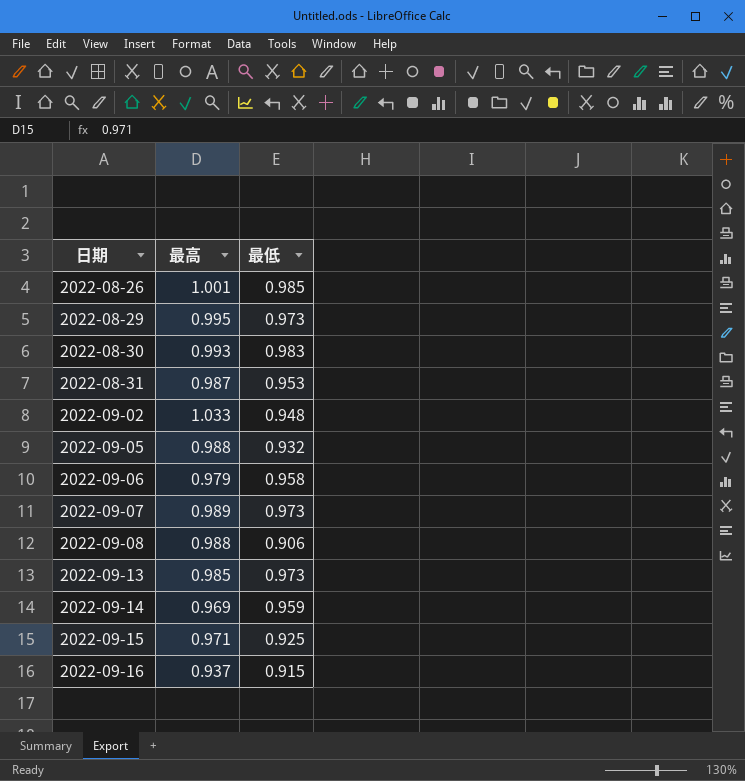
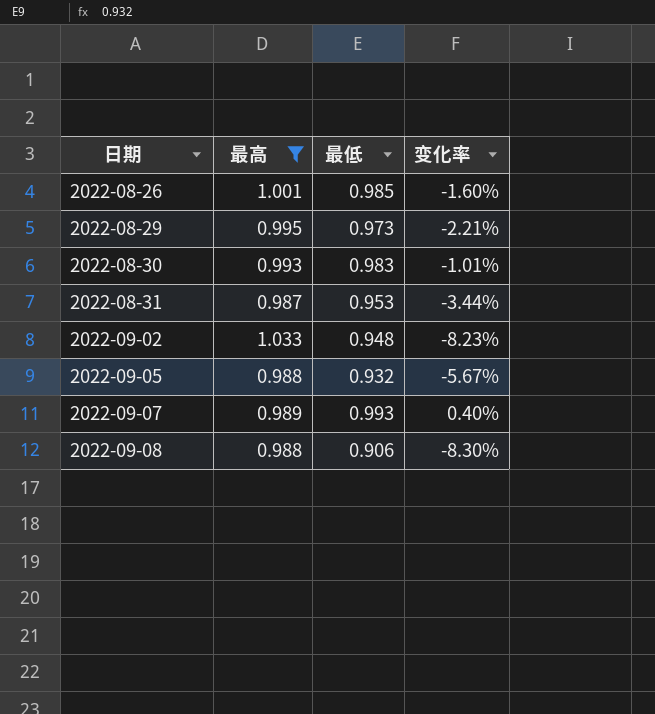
filter: none -> 最高 >= 0.987
column 变化率 | formula: none -> ([最低] - [最高]) / [最高]
2022-09-07 | 最低: 0.973 -> 0.993

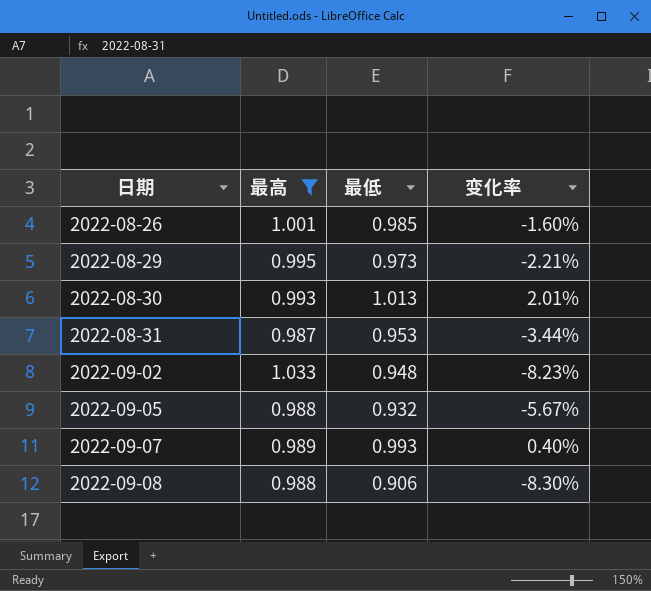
2022-08-30 | 最低: 0.983 -> 1.013
2022-08-30 | 变化率: -1.01% -> 2.01%

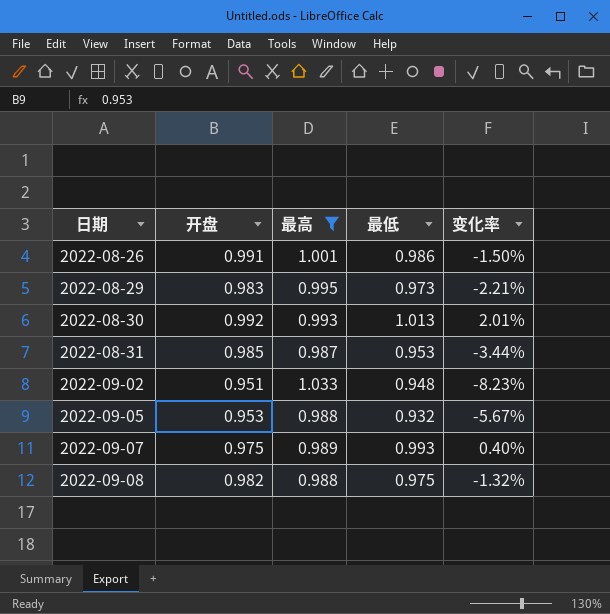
column 开盘 | position: none -> 2
2022-08-26 | 最低: 0.985 -> 0.986
2022-08-26 | 变化率: -1.60% -> -1.50%
2022-09-08 | 最低: 0.906 -> 0.975
2022-09-08 | 变化率: -8.30% -> -1.32%

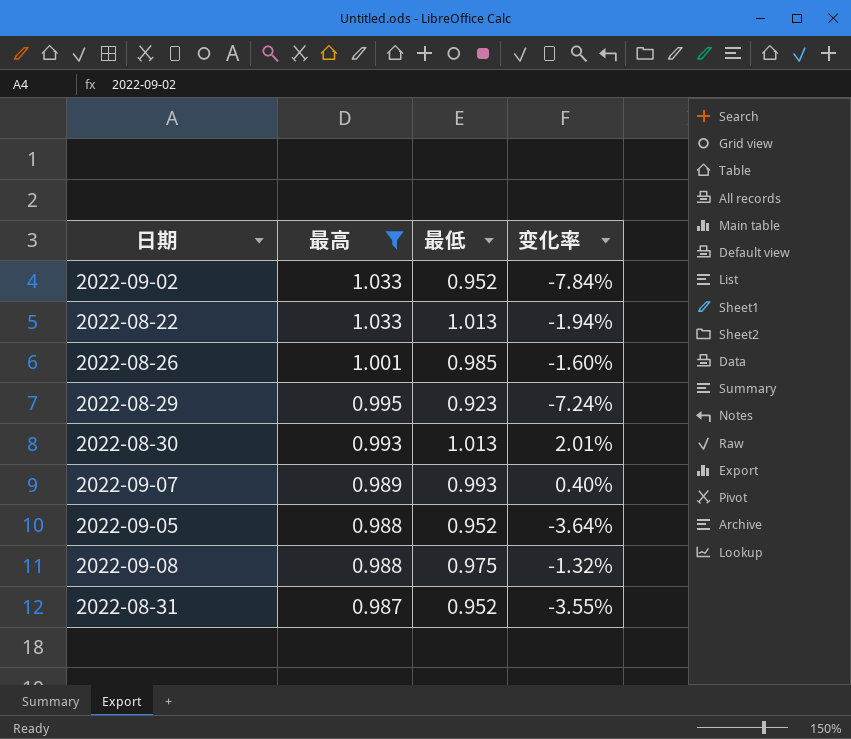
row order: 日期 ascending -> 最高 descending
column 开盘 | position: 2 -> none
2022-09-02 | 最低: 0.948 -> 0.952
2022-09-02 | 变化率: -8.23% -> -7.84%
row 2022-08-22: none -> 1.033 | 1.013 | -1.94%
2022-08-26 | 最低: 0.986 -> 0.985
2022-08-26 | 变化率: -1.50% -> -1.60%
2022-08-29 | 最低: 0.973 -> 0.923
2022-08-29 | 变化率: -2.21% -> -7.24%
2022-09-05 | 最低: 0.932 -> 0.952
2022-09-05 | 变化率: -5.67% -> -3.64%
2022-08-31 | 最低: 0.953 -> 0.952
2022-08-31 | 变化率: -3.44% -> -3.55%

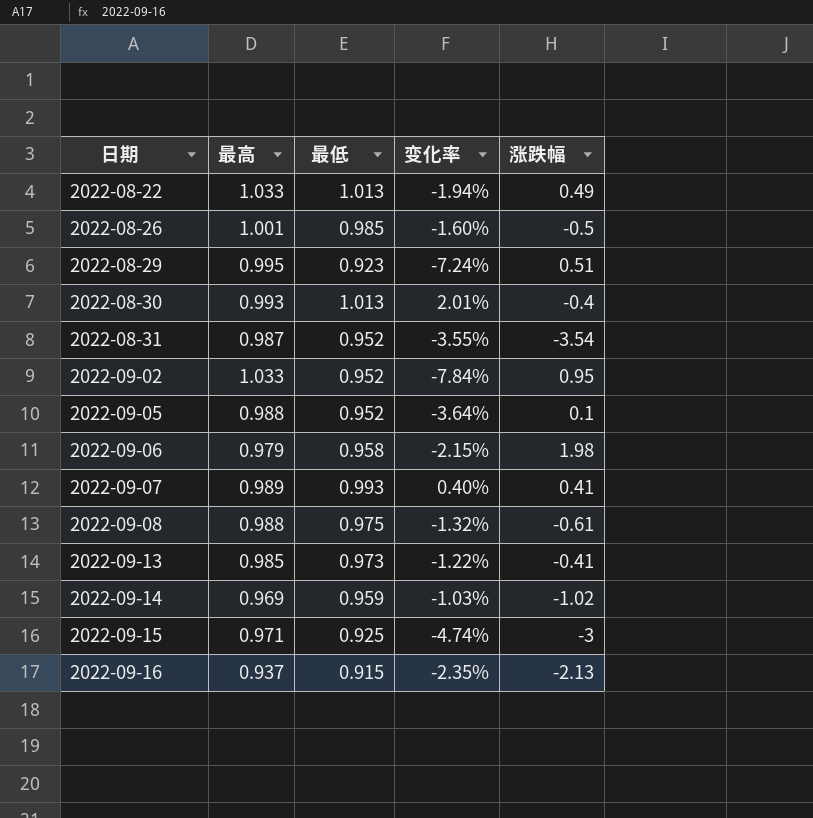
filter: 最高 >= 0.987 -> none
row order: 最高 descending -> 日期 ascending
column 涨跌幅 | position: none -> 5

